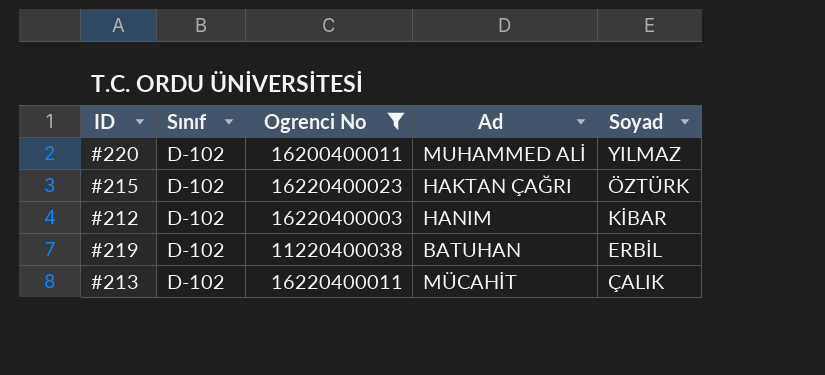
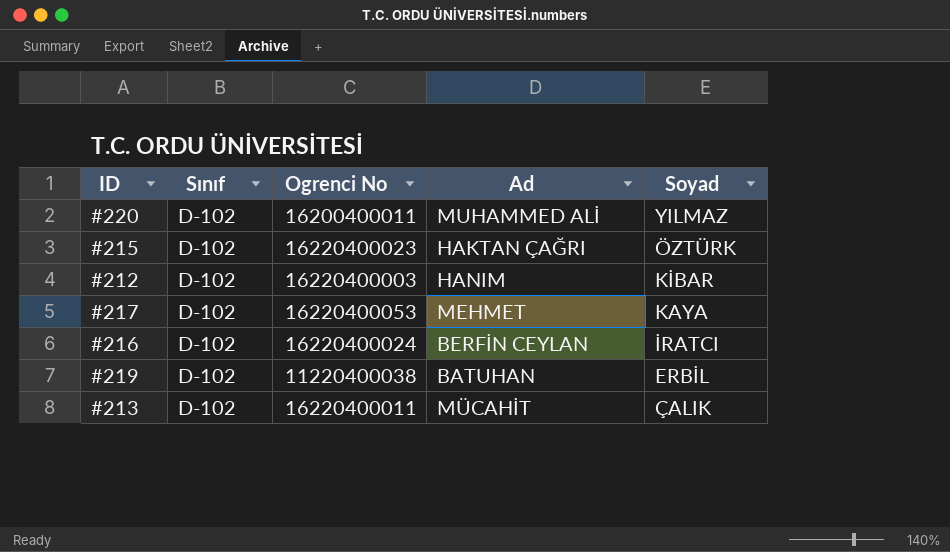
filter: Ogrenci No <= 16220400023 -> none

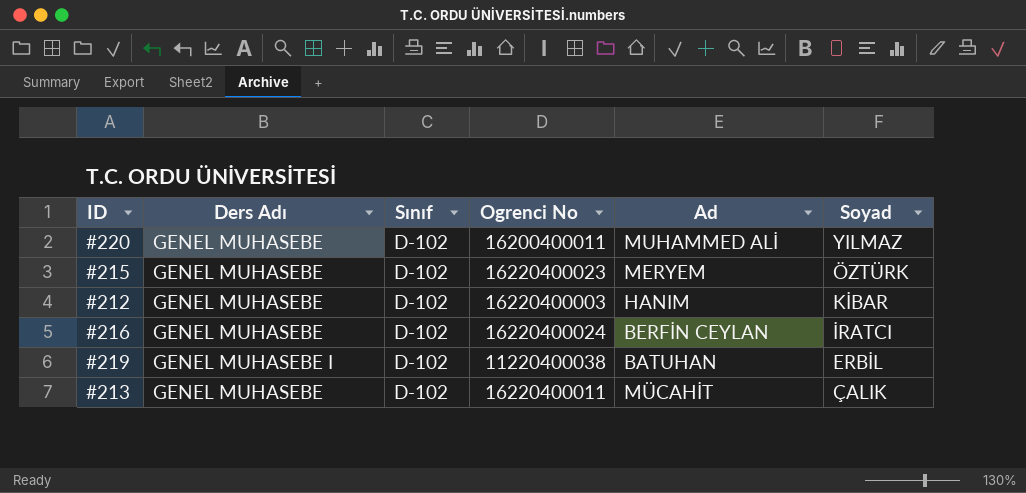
column Ders Adı | position: none -> 2
row #217: D-102 | 16220400053 | MEHMET | KAYA -> none
#215 | Ad: HAKTAN ÇAĞRI -> MERYEM

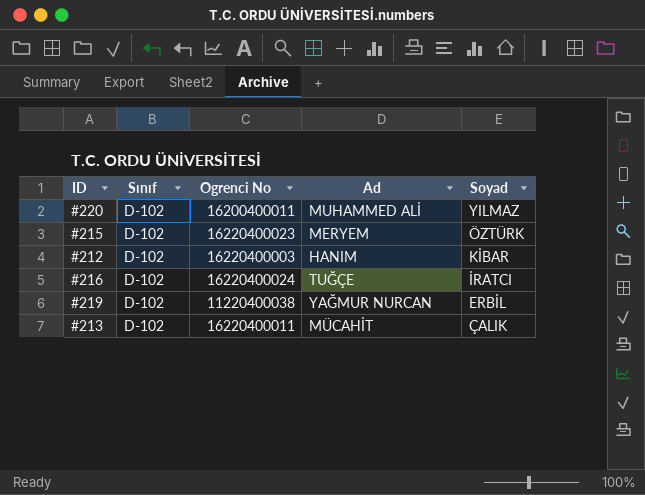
column Ders Adı | position: 2 -> none
#216 | Ad: BERFİN CEYLAN -> TUĞÇE
#219 | Ad: BATUHAN -> YAĞMUR NURCAN

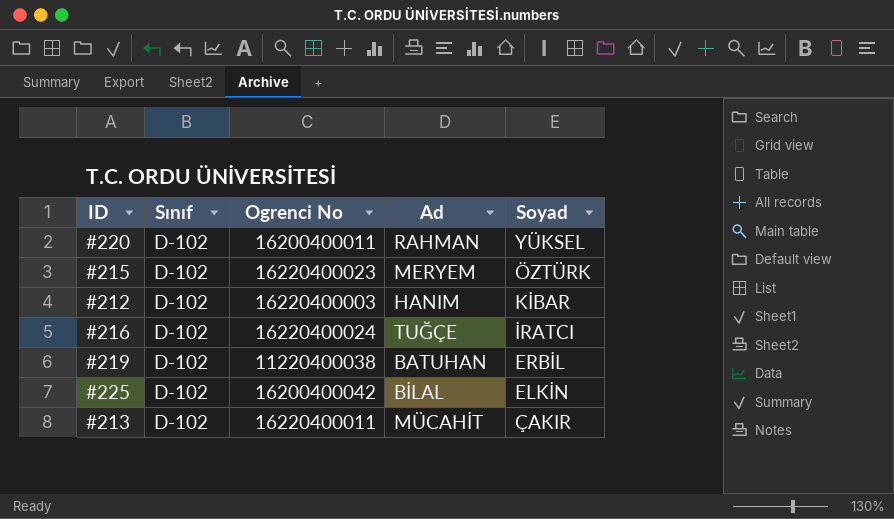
#220 | Ad: MUHAMMED ALİ -> RAHMAN
#220 | Soyad: YILMAZ -> YÜKSEL
#219 | Ad: YAĞMUR NURCAN -> BATUHAN
row #225: none -> D-102 | 16200400042 | BİLAL | ELKİN
#213 | Soyad: ÇALIK -> ÇAKIR

